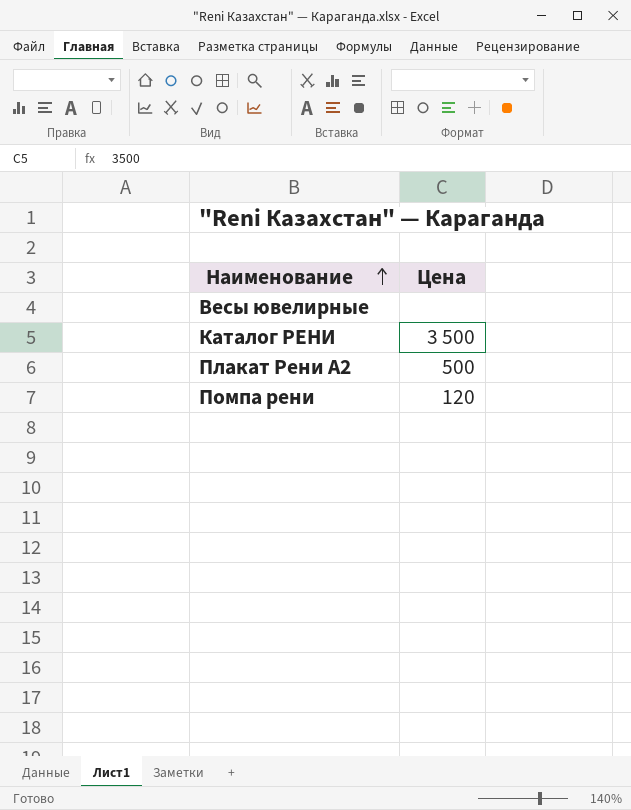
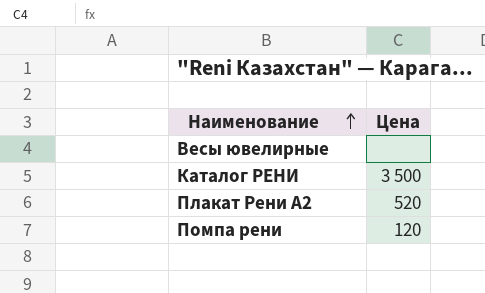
Плакат Рени А2 | Цена: 500 -> 520

